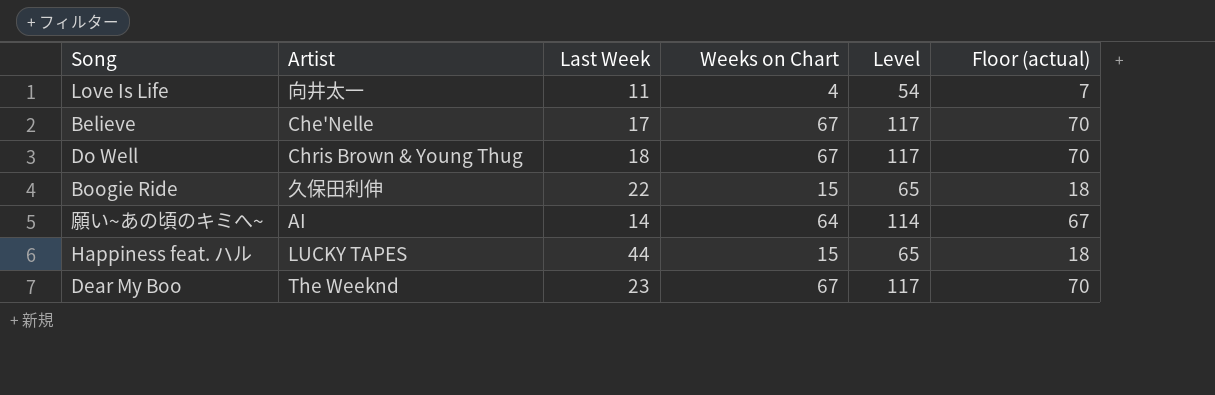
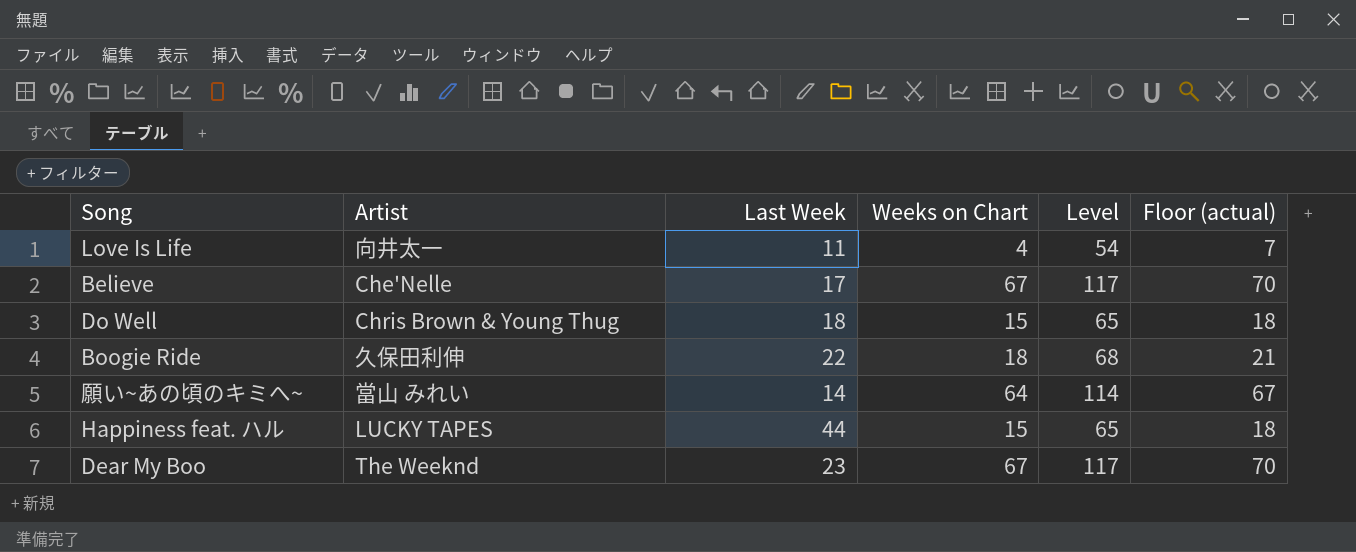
Do Well | Weeks on Chart: 67 -> 15
Do Well | Level: 117 -> 65
Do Well | Floor (actual): 70 -> 18
Boogie Ride | Weeks on Chart: 15 -> 18
Boogie Ride | Level: 65 -> 68
Boogie Ride | Floor (actual): 18 -> 21
願い~あの頃のキミへ~ | Artist: AI -> 當山 みれい

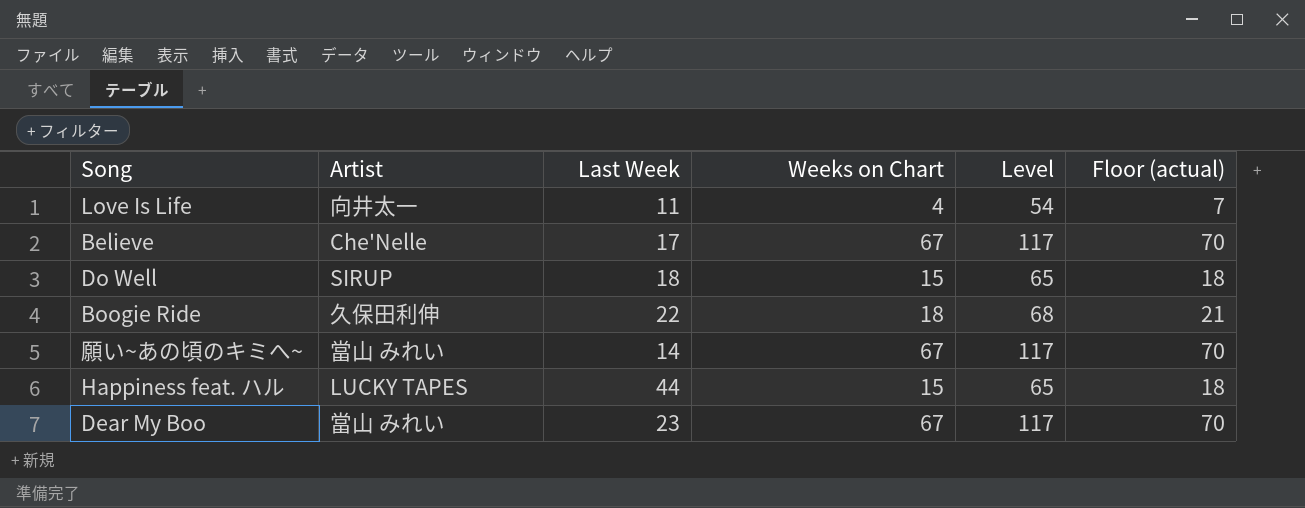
Do Well | Artist: Chris Brown & Young Thug -> SIRUP
願い~あの頃のキミへ~ | Weeks on Chart: 64 -> 67
願い~あの頃のキミへ~ | Level: 114 -> 117
願い~あの頃のキミへ~ | Floor (actual): 67 -> 70
Dear My Boo | Artist: The Weeknd -> 當山 みれい

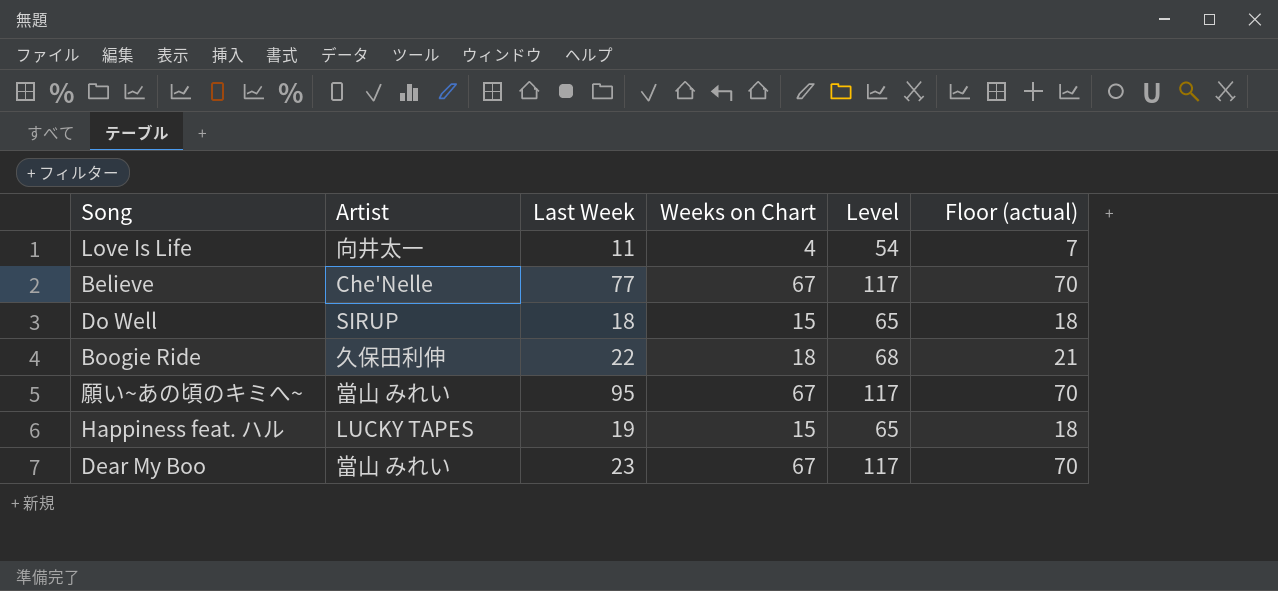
Believe | Last Week: 17 -> 77
願い~あの頃のキミへ~ | Last Week: 14 -> 95
Happiness feat. ハル | Last Week: 44 -> 19

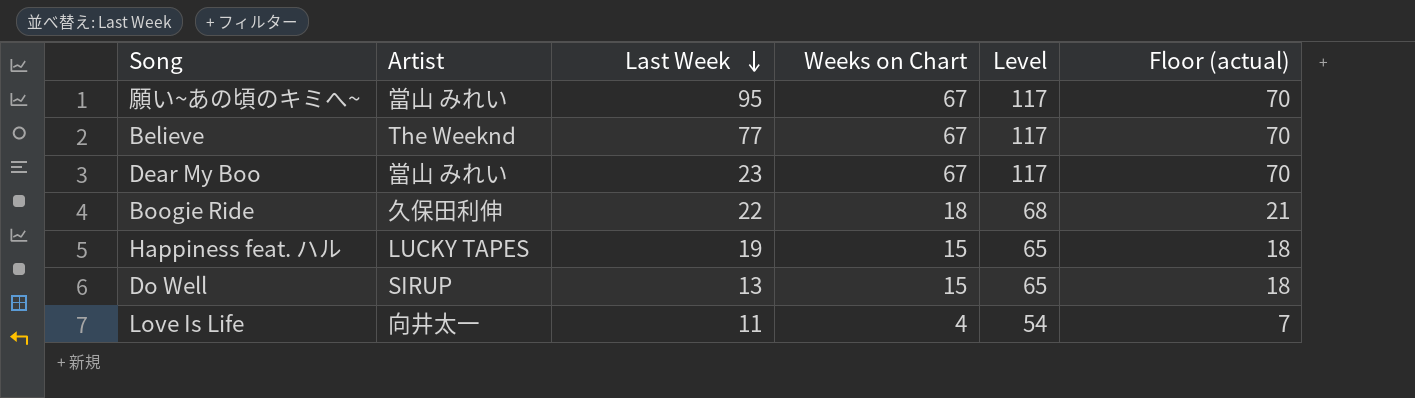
row order: none -> Last Week descending
Believe | Artist: Che'Nelle -> The Weeknd
Do Well | Last Week: 18 -> 13

